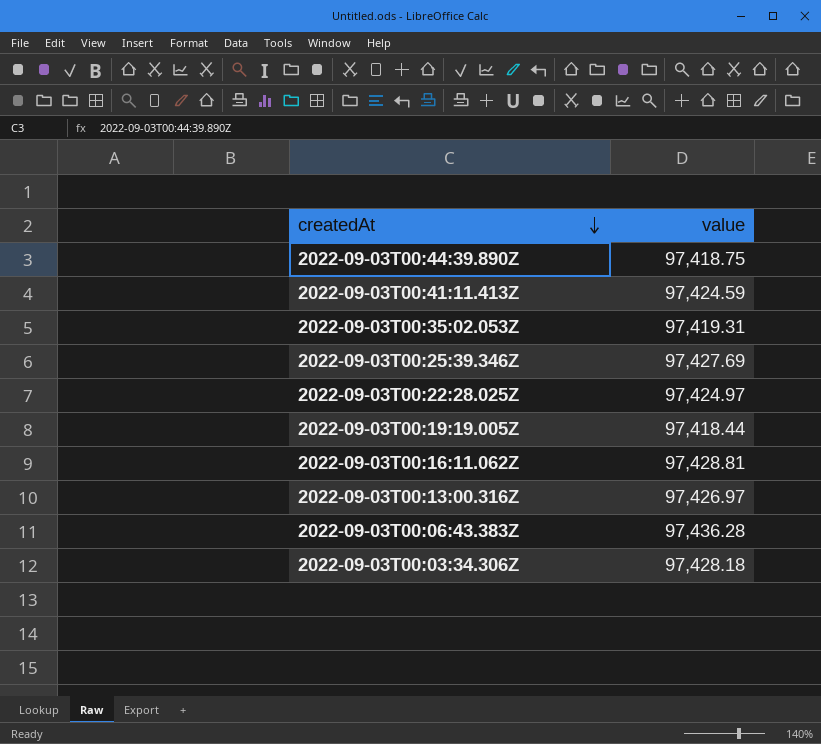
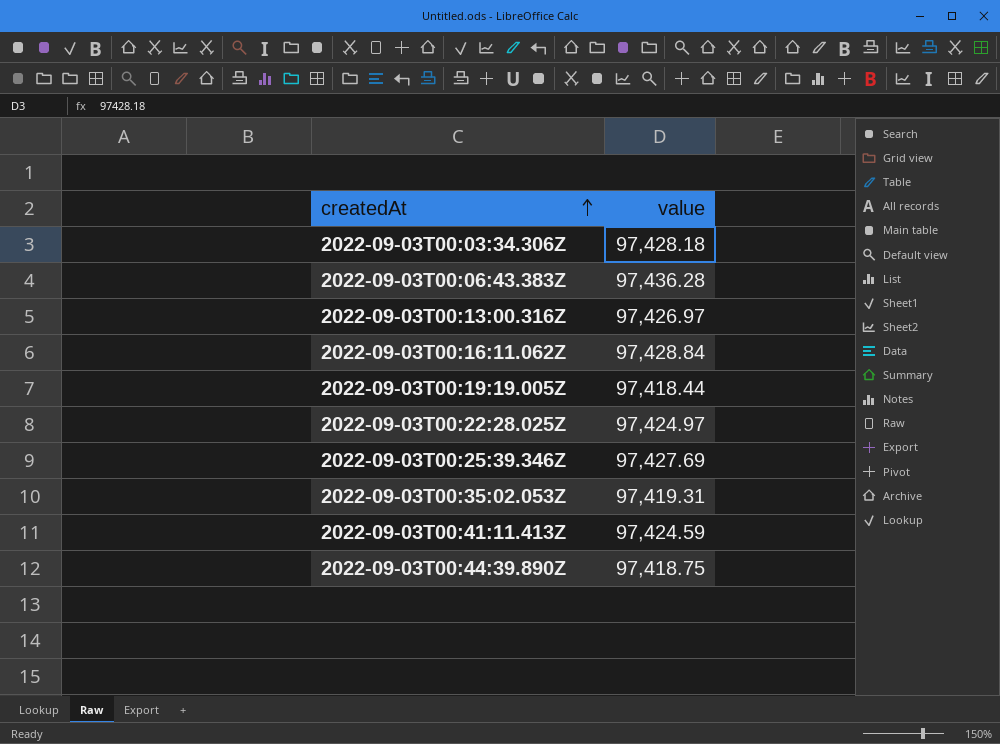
row order: createdAt descending -> createdAt ascending
2022-09-03T00:16:11.062Z | value: 97,428.81 -> 97,428.84

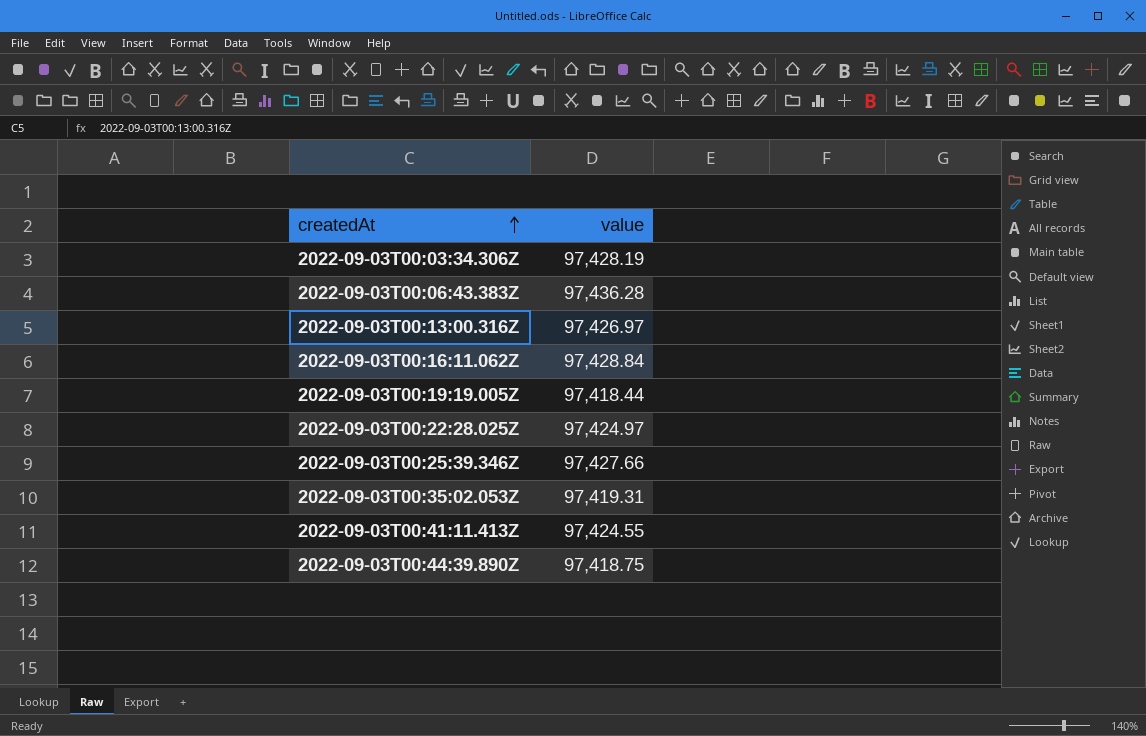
2022-09-03T00:03:34.306Z | value: 97,428.18 -> 97,428.19
2022-09-03T00:25:39.346Z | value: 97,427.69 -> 97,427.66
2022-09-03T00:41:11.413Z | value: 97,424.59 -> 97,424.55

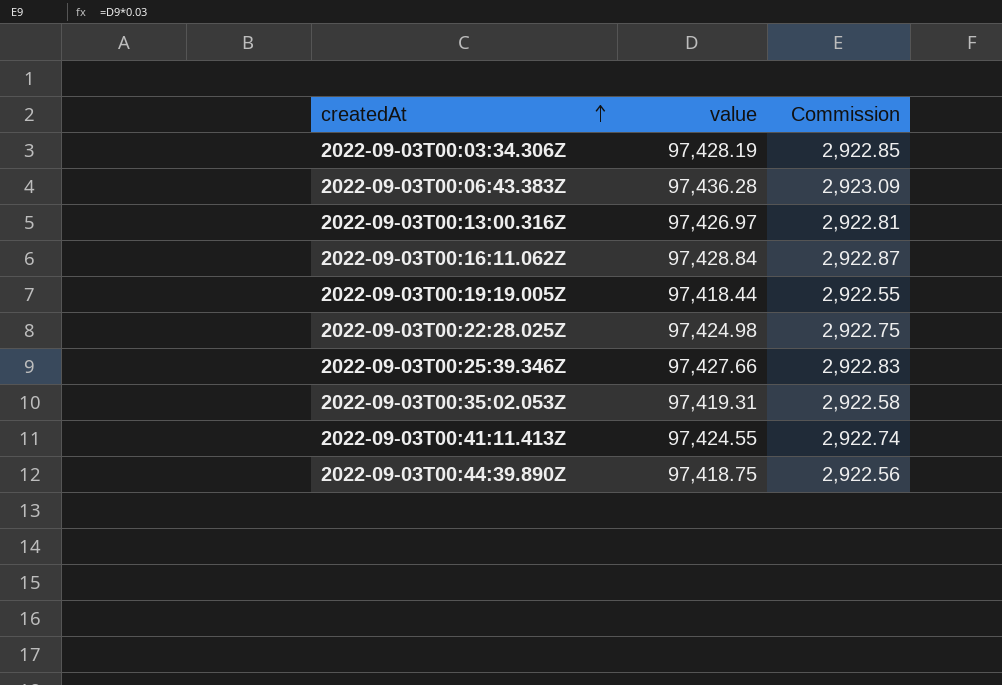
column Commission | formula: none -> [value] * 0.03
2022-09-03T00:22:28.025Z | value: 97,424.97 -> 97,424.98

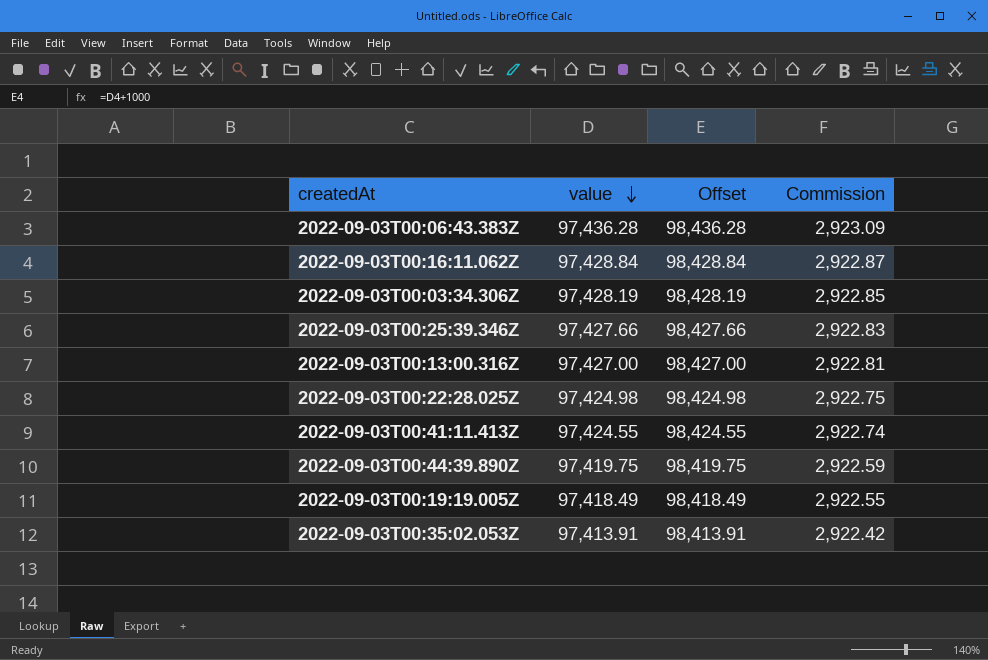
row order: createdAt ascending -> value descending
column Offset | formula: none -> [value] + 1000
2022-09-03T00:13:00.316Z | value: 97,426.97 -> 97,427.00
2022-09-03T00:44:39.890Z | value: 97,418.75 -> 97,419.75
2022-09-03T00:44:39.890Z | Commission: 2,922.56 -> 2,922.59
2022-09-03T00:19:19.005Z | value: 97,418.44 -> 97,418.49
2022-09-03T00:35:02.053Z | value: 97,419.31 -> 97,413.91
2022-09-03T00:35:02.053Z | Commission: 2,922.58 -> 2,922.42

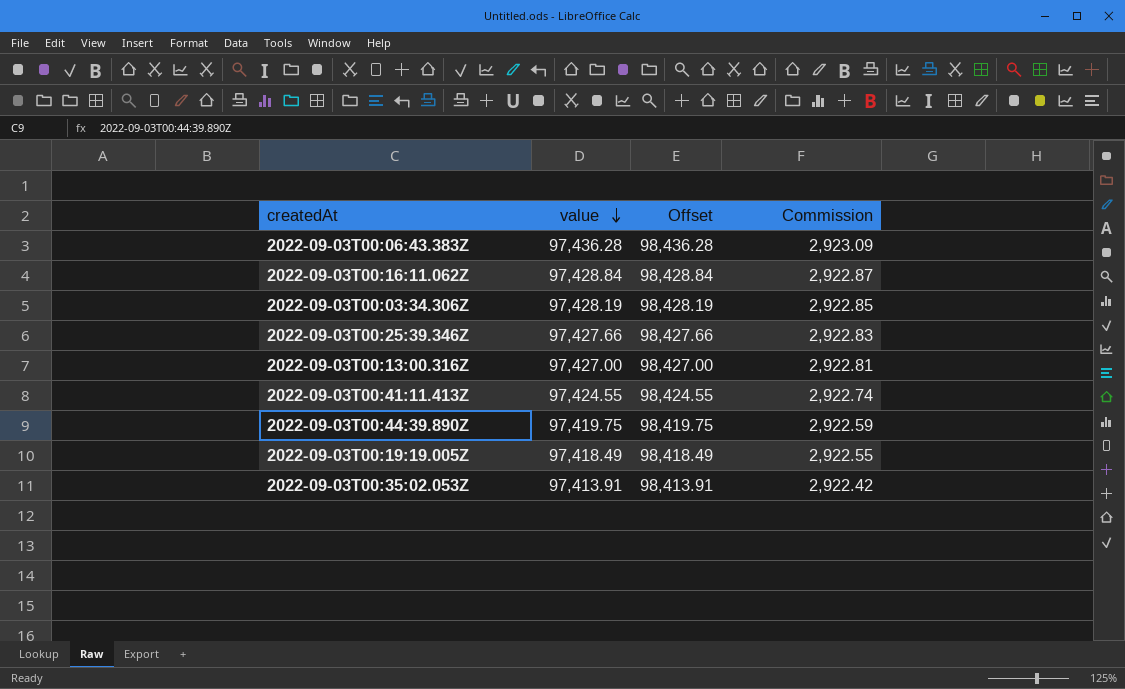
row 2022-09-03T00:22:28.025Z: 97,424.98 | 98,424.98 | 2,922.75 -> none

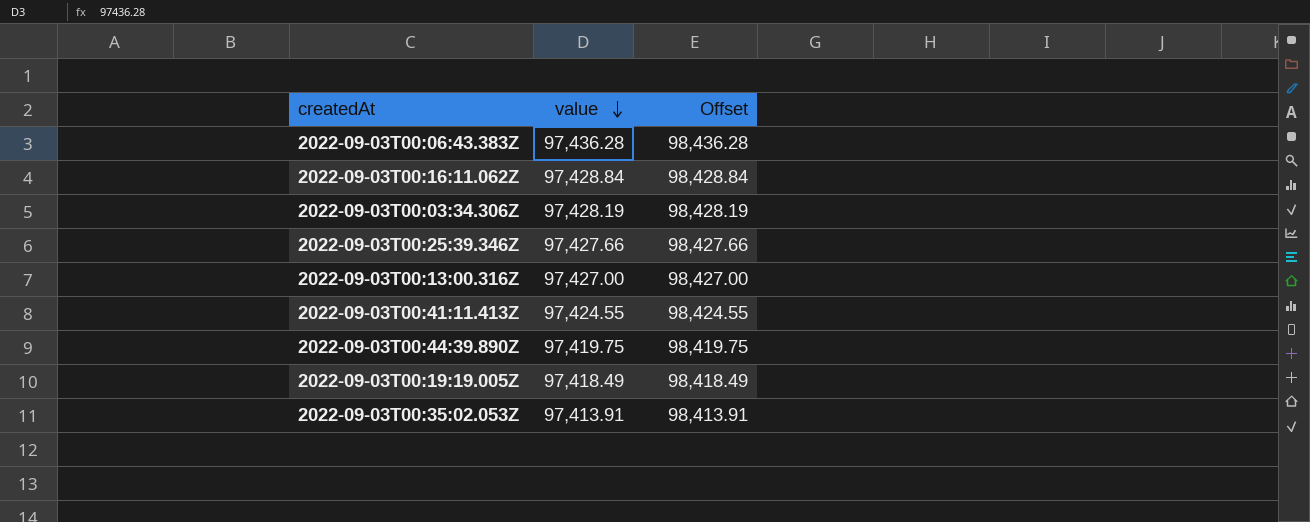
column Commission | formula: [value] * 0.03 -> none

